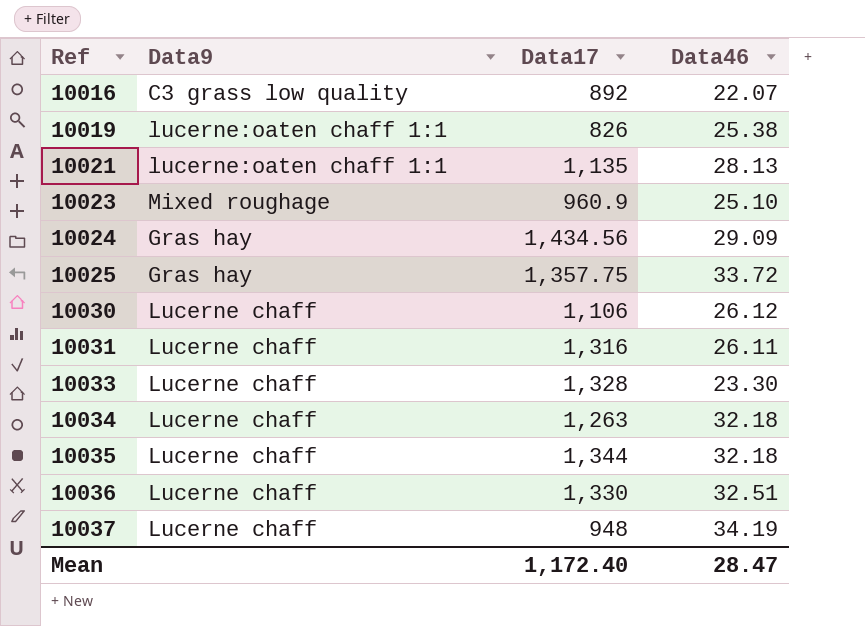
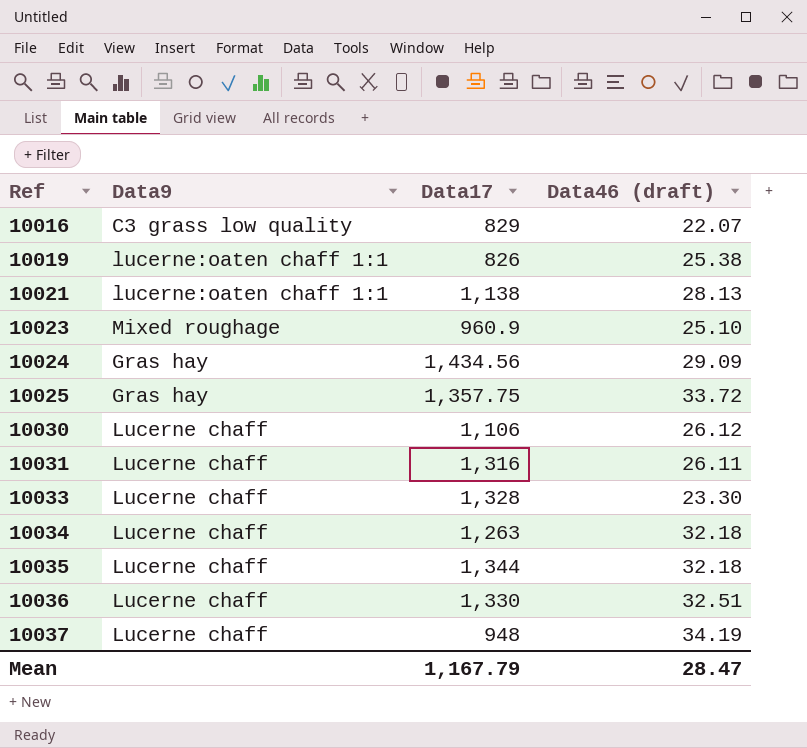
column name: Data46 -> Data46 (draft)
10016 | Data17: 892 -> 829
10021 | Data17: 1,135 -> 1,138
Mean | Data17: 1,172.40 -> 1,167.79

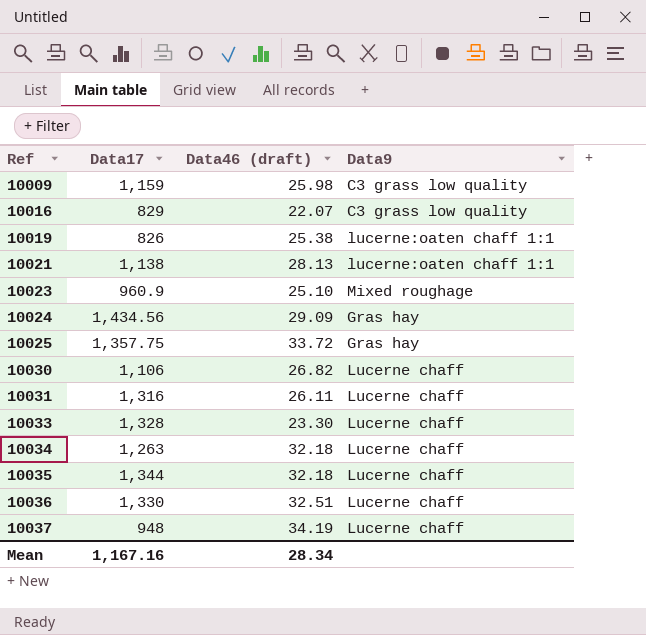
column Data9 | position: 2 -> 4
row 10009: none -> 1,159 | 25.98 | C3 grass low quality
10030 | Data46 (draft): 26.12 -> 26.82
Mean | Data17: 1,167.79 -> 1,167.16
Mean | Data46 (draft): 28.47 -> 28.34

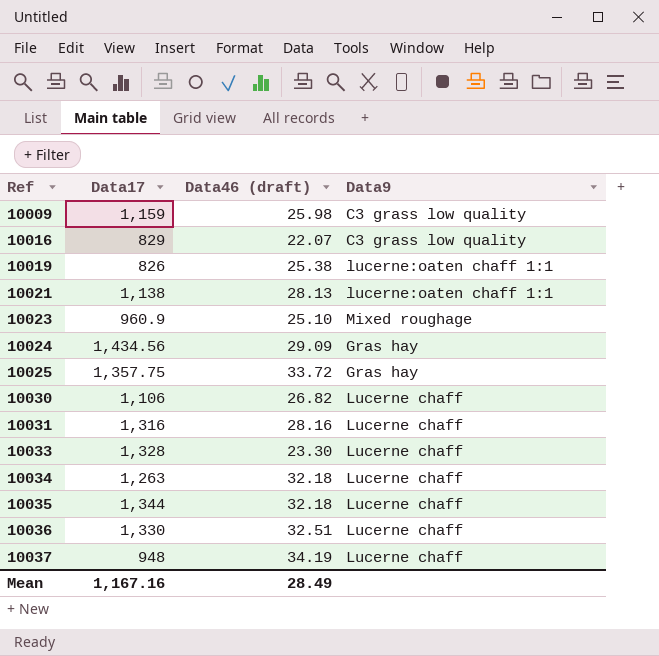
10031 | Data46 (draft): 26.11 -> 28.16
Mean | Data46 (draft): 28.34 -> 28.49

